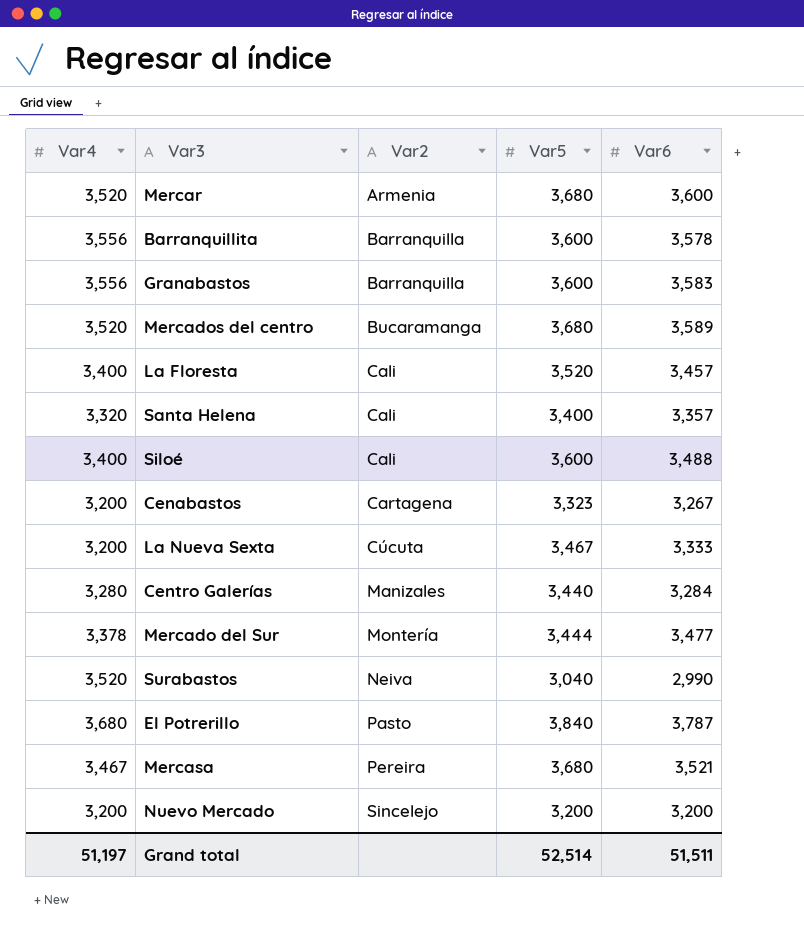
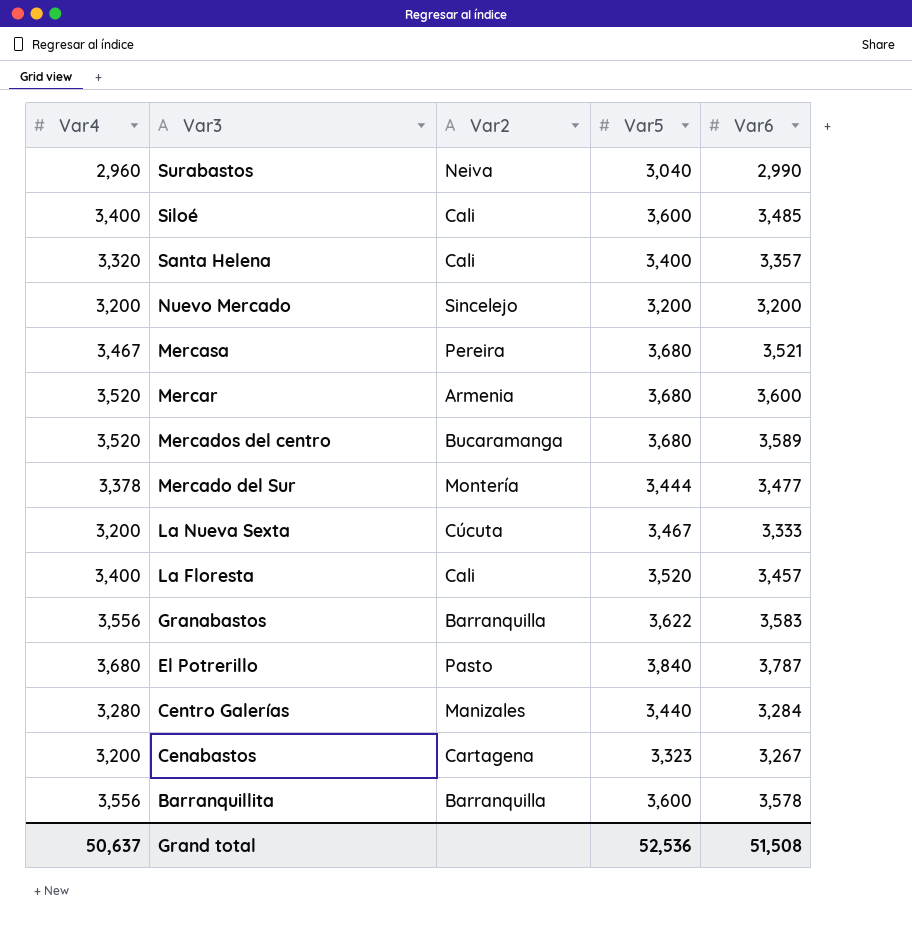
row order: Var2 ascending -> Var3 descending
Surabastos | Var4: 3,520 -> 2,960
Siloé | Var6: 3,488 -> 3,485
Granabastos | Var5: 3,600 -> 3,622
Grand total | Var4: 51,197 -> 50,637
Grand total | Var5: 52,514 -> 52,536
Grand total | Var6: 51,511 -> 51,508

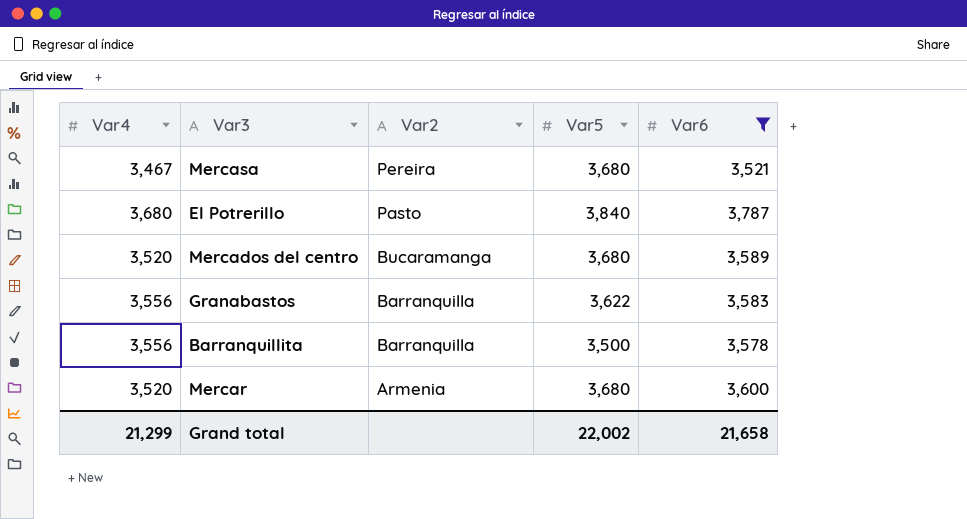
filter: none -> Var6 >= 3,521
row order: Var3 descending -> Var2 descending
Barranquillita | Var5: 3,600 -> 3,500
Grand total | Var4: 50,637 -> 21,299
Grand total | Var5: 52,536 -> 22,002
Grand total | Var6: 51,508 -> 21,658

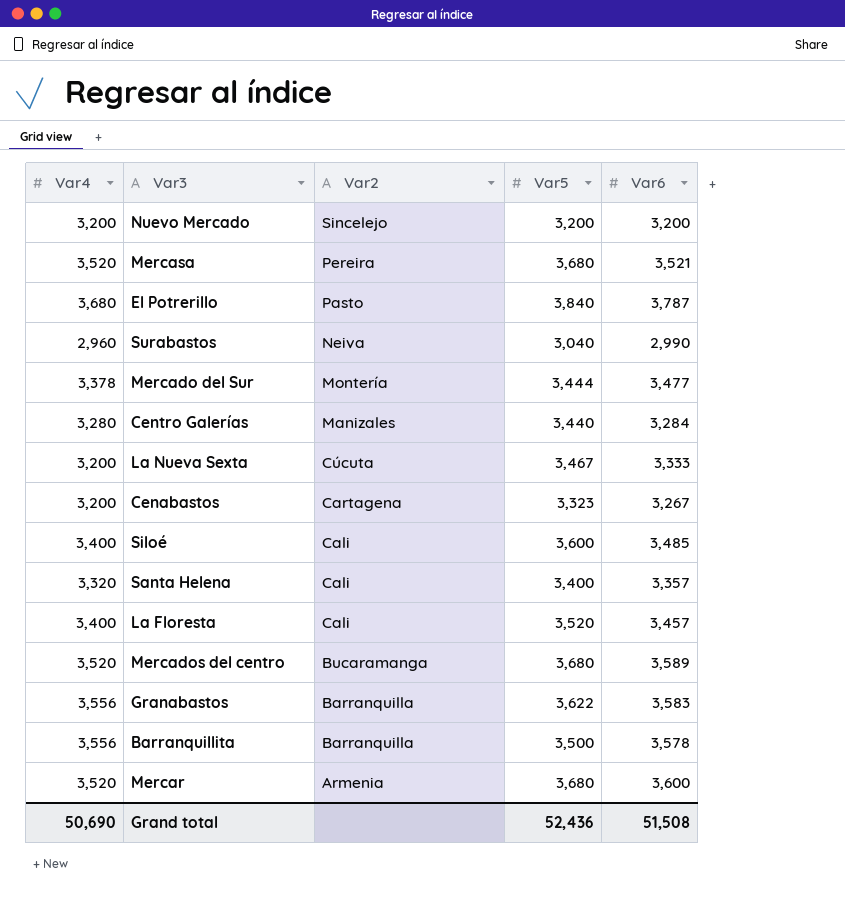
filter: Var6 >= 3,521 -> none
Mercasa | Var4: 3,467 -> 3,520
Grand total | Var4: 21,299 -> 50,690
Grand total | Var5: 22,002 -> 52,436
Grand total | Var6: 21,658 -> 51,508

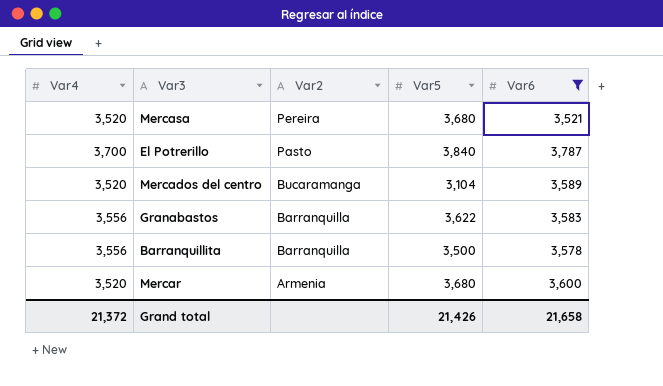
filter: none -> Var6 >= 3,521
El Potrerillo | Var4: 3,680 -> 3,700
Mercados del centro | Var5: 3,680 -> 3,104
Grand total | Var4: 50,690 -> 21,372
Grand total | Var5: 52,436 -> 21,426
Grand total | Var6: 51,508 -> 21,658

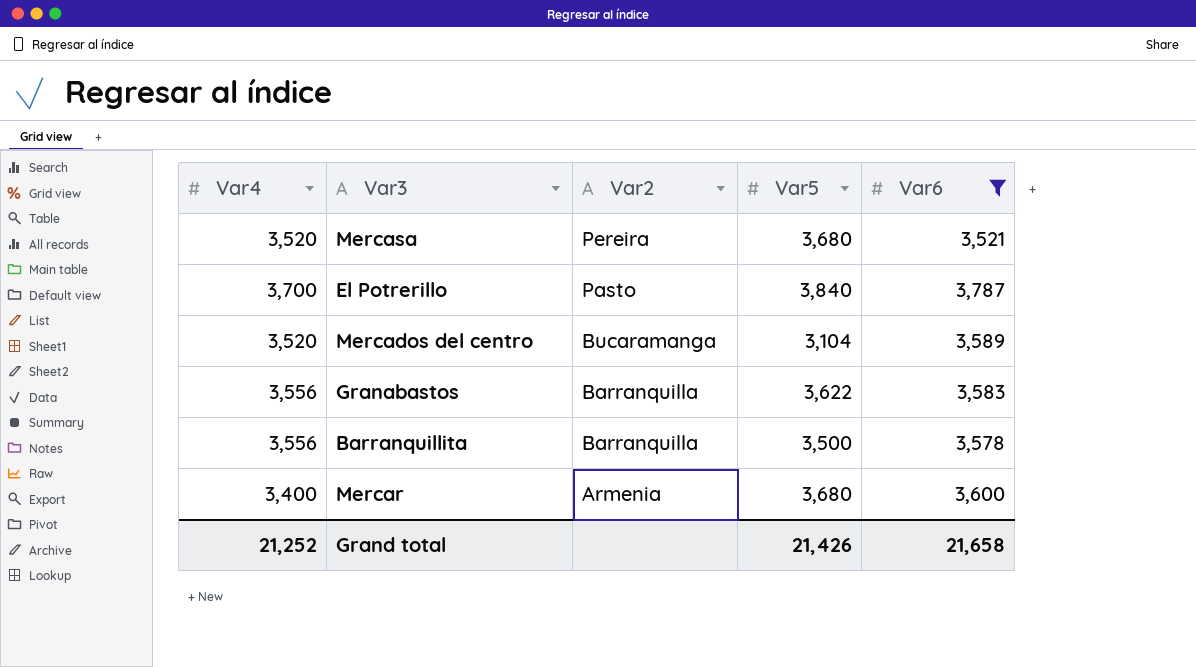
Mercar | Var4: 3,520 -> 3,400
Grand total | Var4: 21,372 -> 21,252

